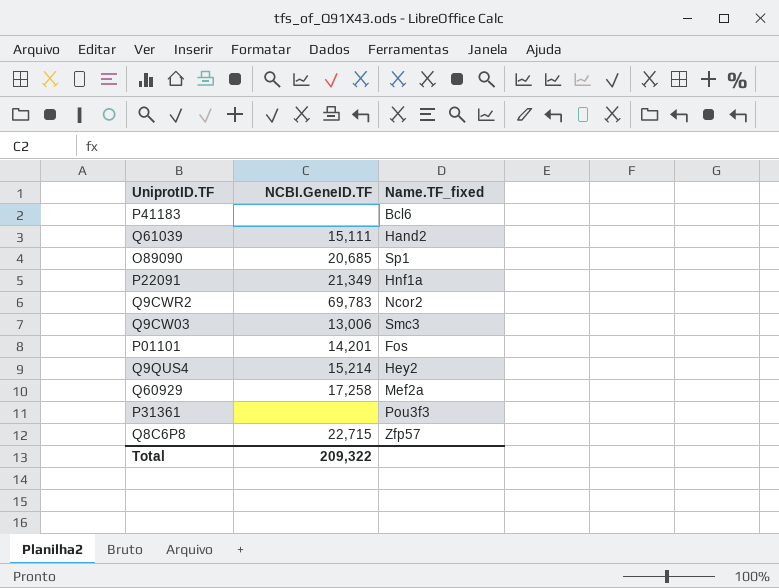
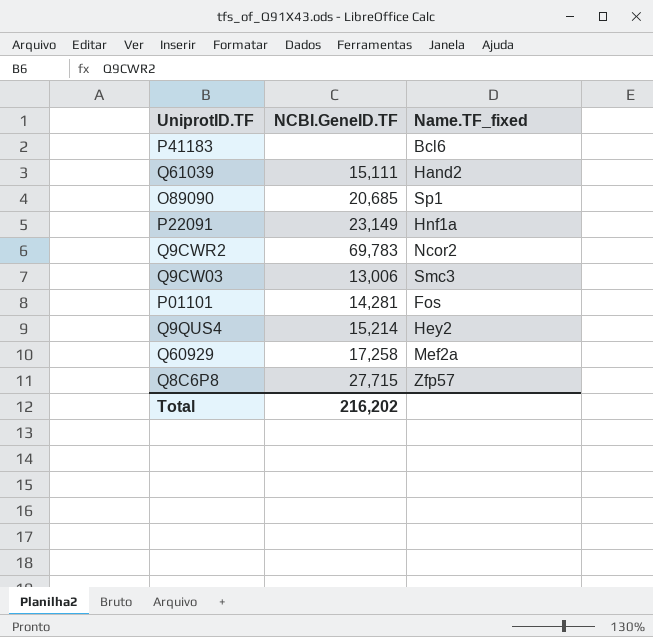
row P31361: none | Pou3f3 -> none
P22091 | NCBI.GeneID.TF: 21,349 -> 23,149
P01101 | NCBI.GeneID.TF: 14,201 -> 14,281
Q8C6P8 | NCBI.GeneID.TF: 22,715 -> 27,715
Total | NCBI.GeneID.TF: 209,322 -> 216,202

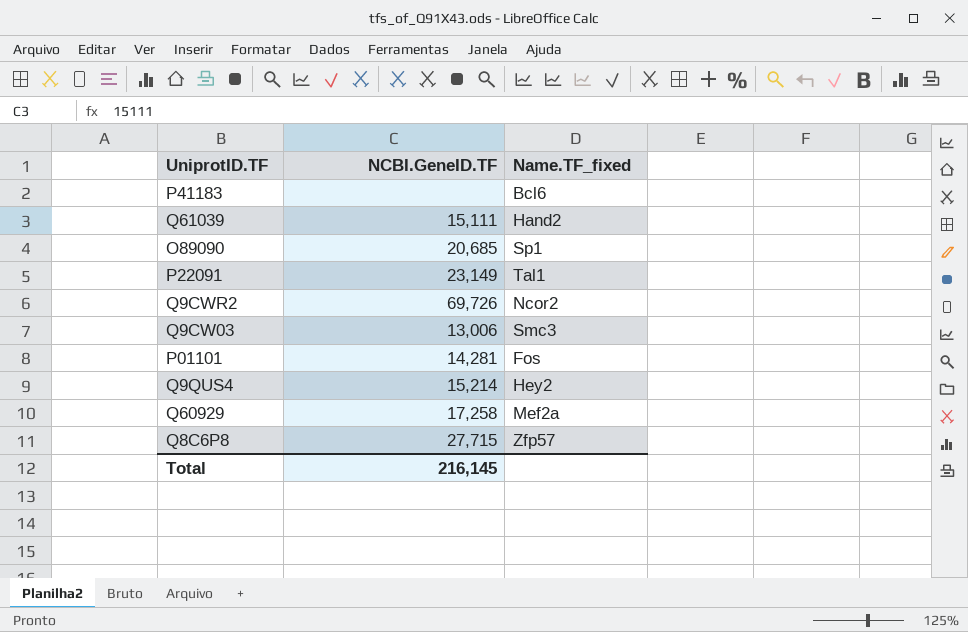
P22091 | Name.TF_fixed: Hnf1a -> Tal1
Q9CWR2 | NCBI.GeneID.TF: 69,783 -> 69,726
Total | NCBI.GeneID.TF: 216,202 -> 216,145

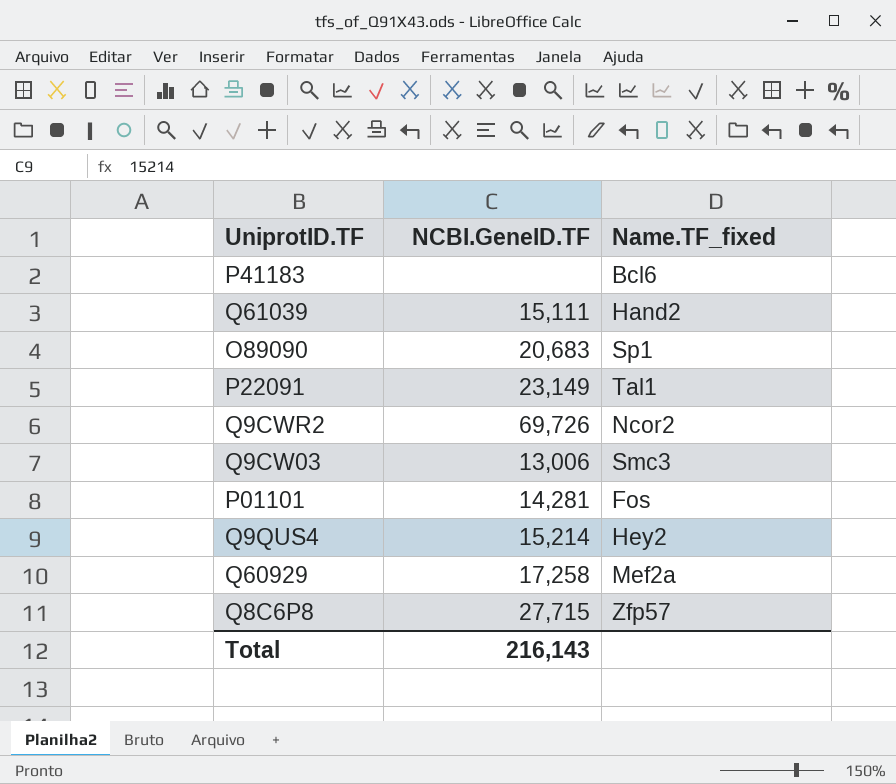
O89090 | NCBI.GeneID.TF: 20,685 -> 20,683
Total | NCBI.GeneID.TF: 216,145 -> 216,143

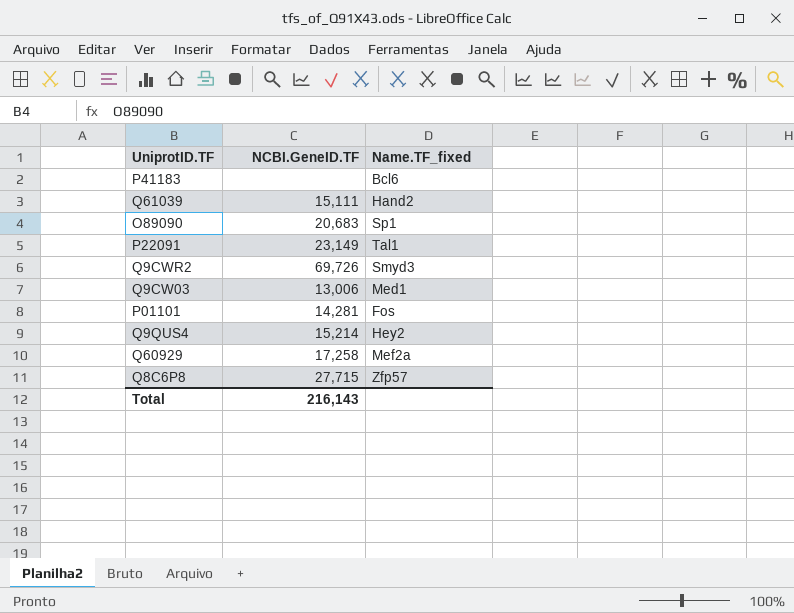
Q9CWR2 | Name.TF_fixed: Ncor2 -> Smyd3
Q9CW03 | Name.TF_fixed: Smc3 -> Med1

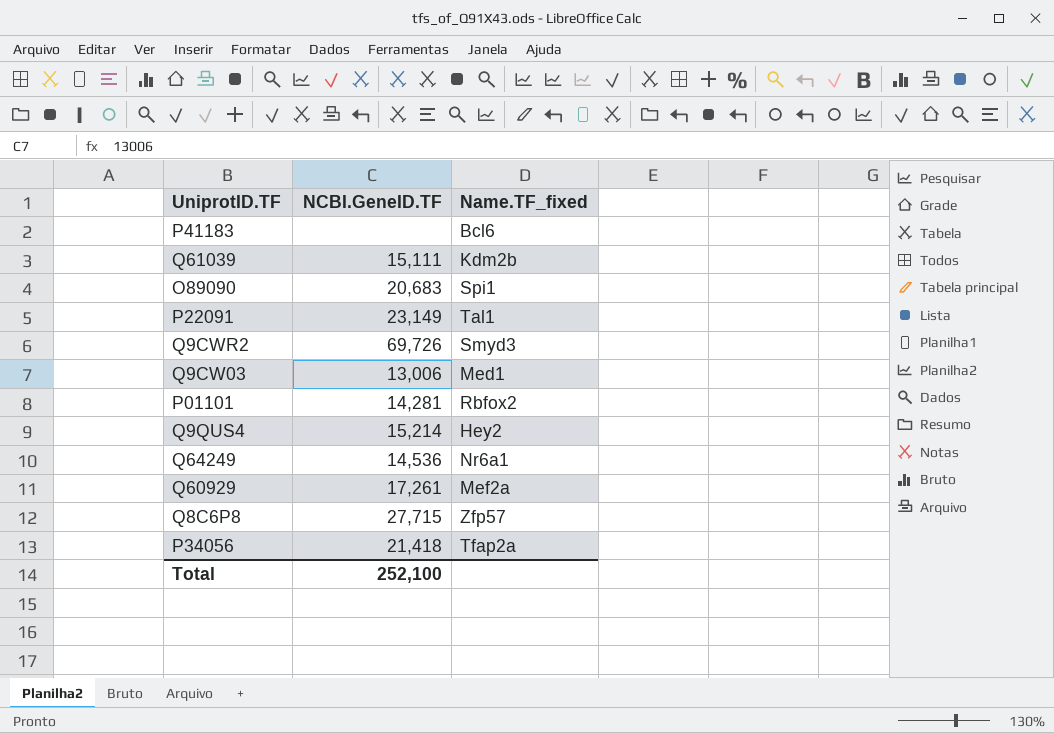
Q61039 | Name.TF_fixed: Hand2 -> Kdm2b
O89090 | Name.TF_fixed: Sp1 -> Spi1
P01101 | Name.TF_fixed: Fos -> Rbfox2
row Q64249: none -> 14,536 | Nr6a1
Q60929 | NCBI.GeneID.TF: 17,258 -> 17,261
row P34056: none -> 21,418 | Tfap2a
Total | NCBI.GeneID.TF: 216,143 -> 252,100

